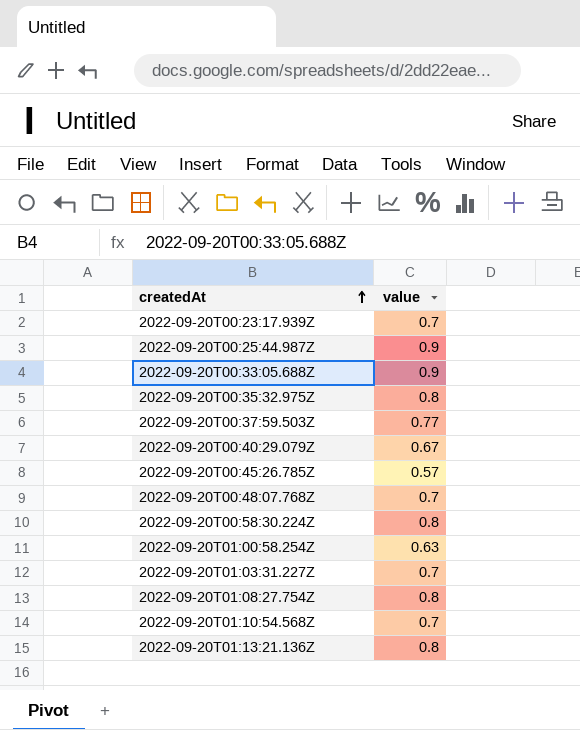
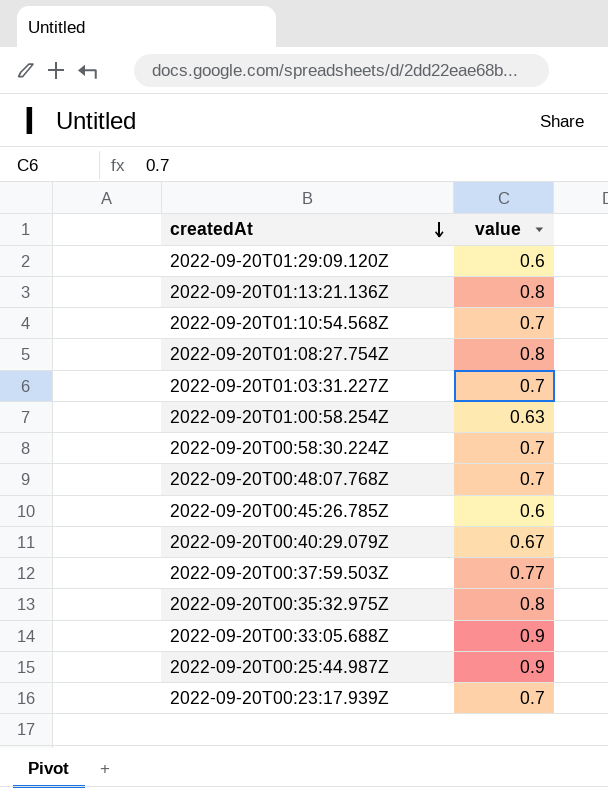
row order: createdAt ascending -> createdAt descending
row 2022-09-20T01:29:09.120Z: none -> 0.6
2022-09-20T00:58:30.224Z | value: 0.8 -> 0.7
2022-09-20T00:45:26.785Z | value: 0.57 -> 0.6

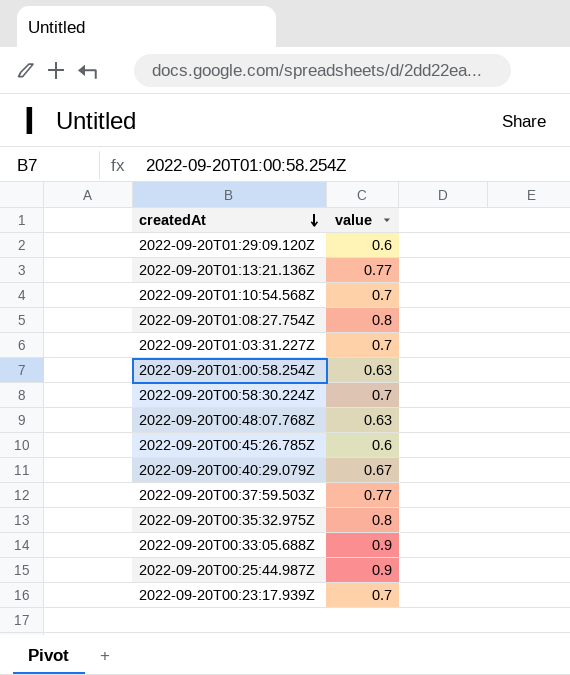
2022-09-20T01:13:21.136Z | value: 0.8 -> 0.77
2022-09-20T00:48:07.768Z | value: 0.7 -> 0.63

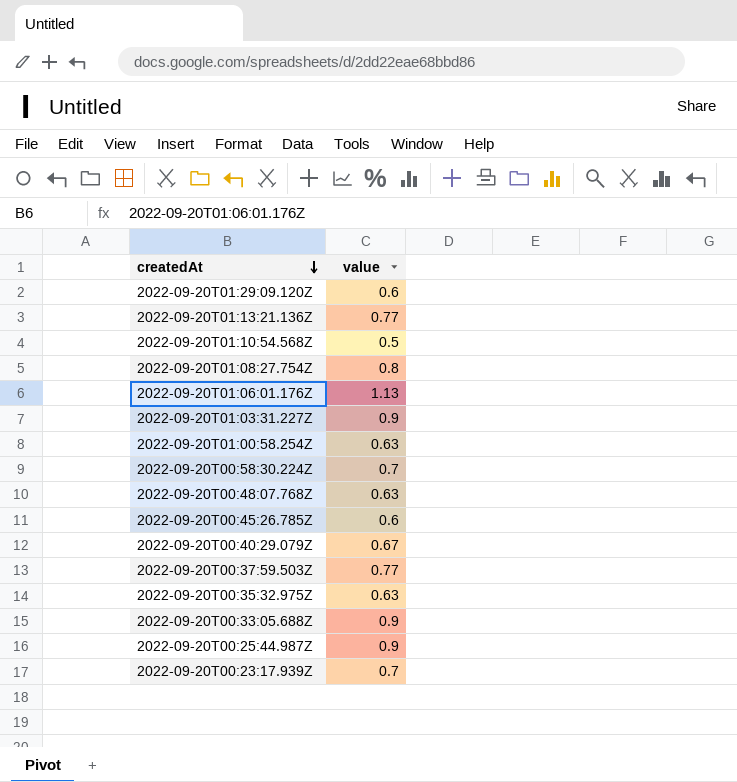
2022-09-20T01:10:54.568Z | value: 0.7 -> 0.5
row 2022-09-20T01:06:01.176Z: none -> 1.13
2022-09-20T01:03:31.227Z | value: 0.7 -> 0.9
2022-09-20T00:35:32.975Z | value: 0.8 -> 0.63

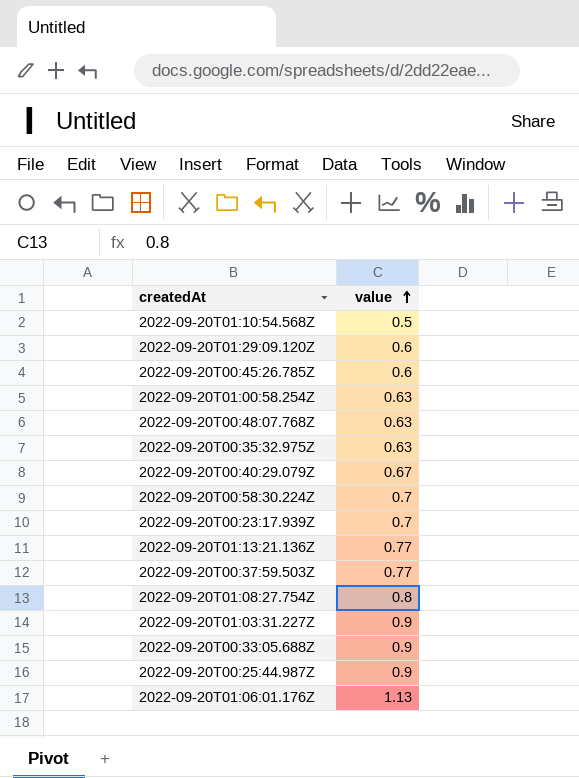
row order: createdAt descending -> value ascending

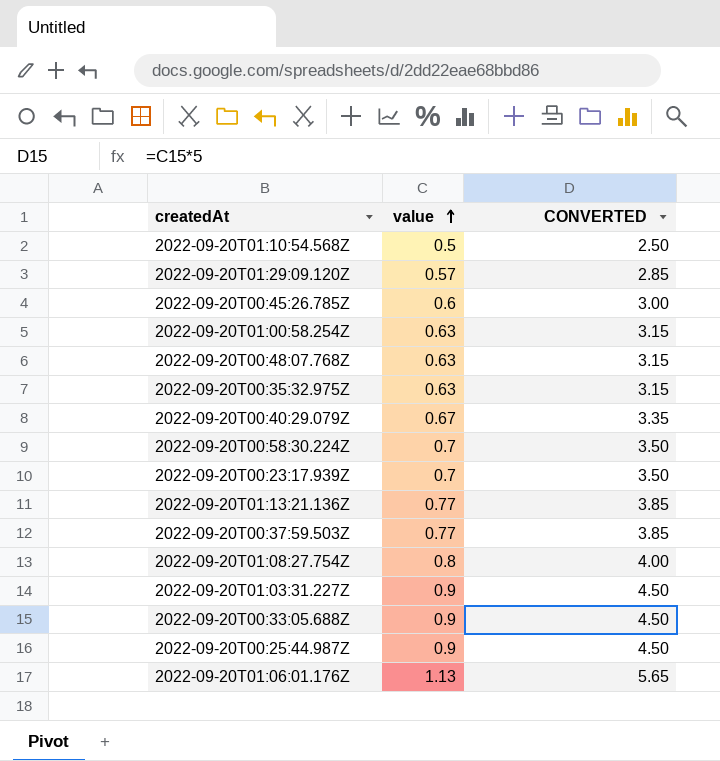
column CONVERTED | formula: none -> [value] * 5
2022-09-20T01:29:09.120Z | value: 0.6 -> 0.57

